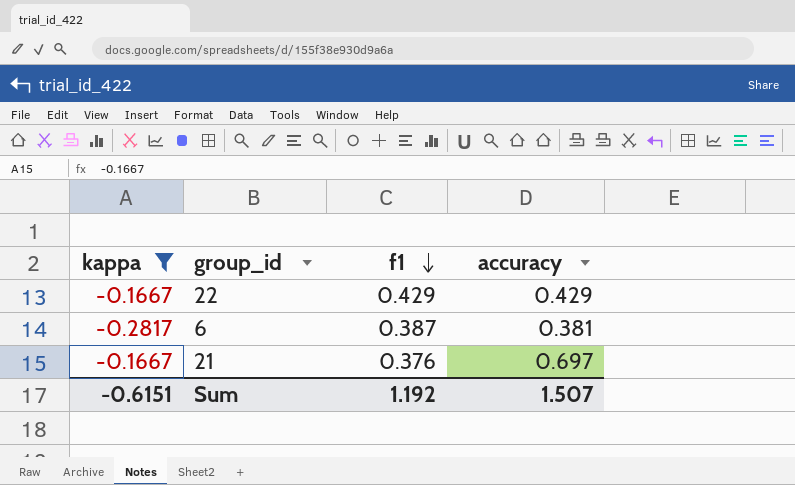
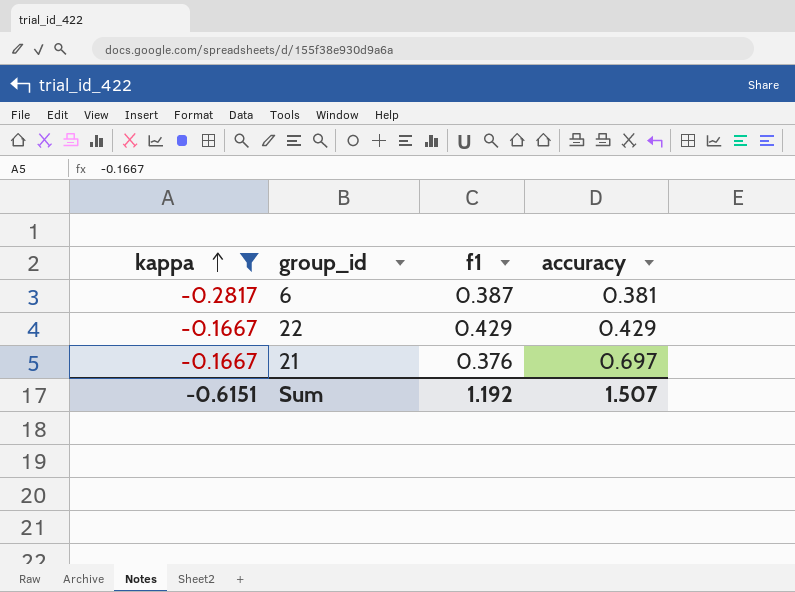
row order: f1 descending -> kappa ascending

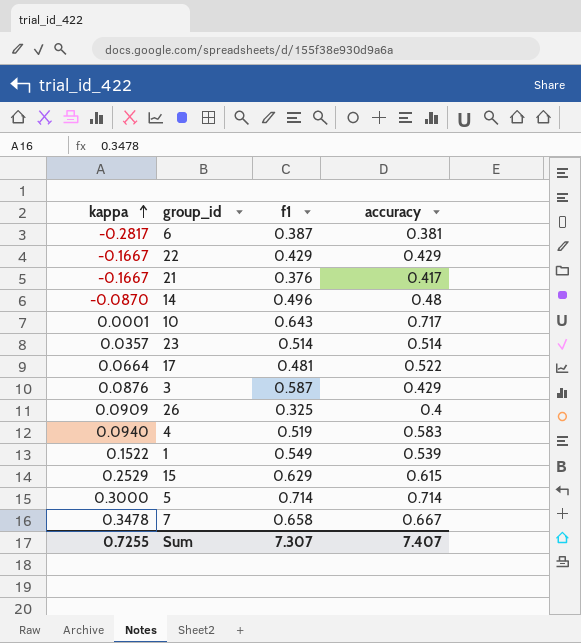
filter: kappa <= -0.1667 -> none
21 | accuracy: 0.697 -> 0.417
Sum | kappa: -0.6151 -> 0.7255
Sum | f1: 1.192 -> 7.307
Sum | accuracy: 1.507 -> 7.407

